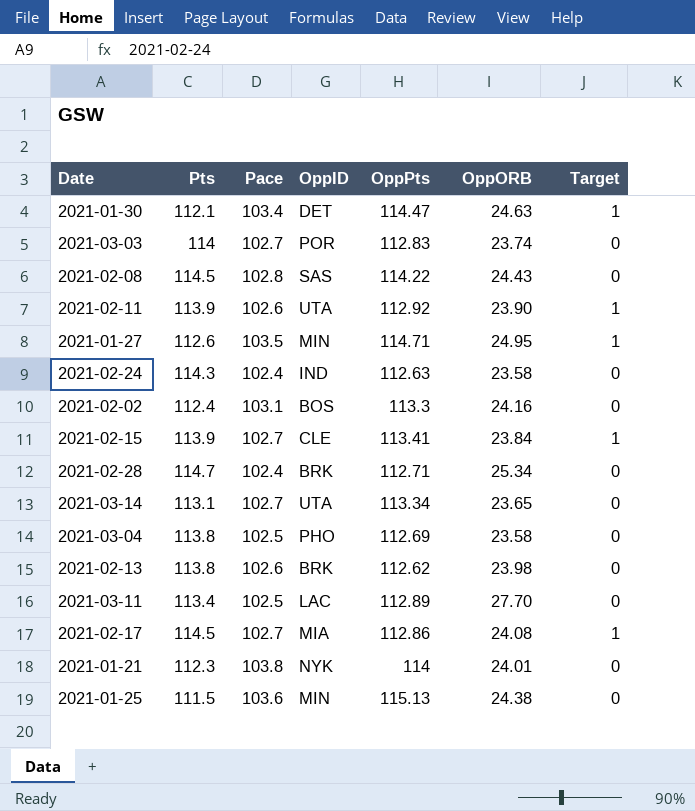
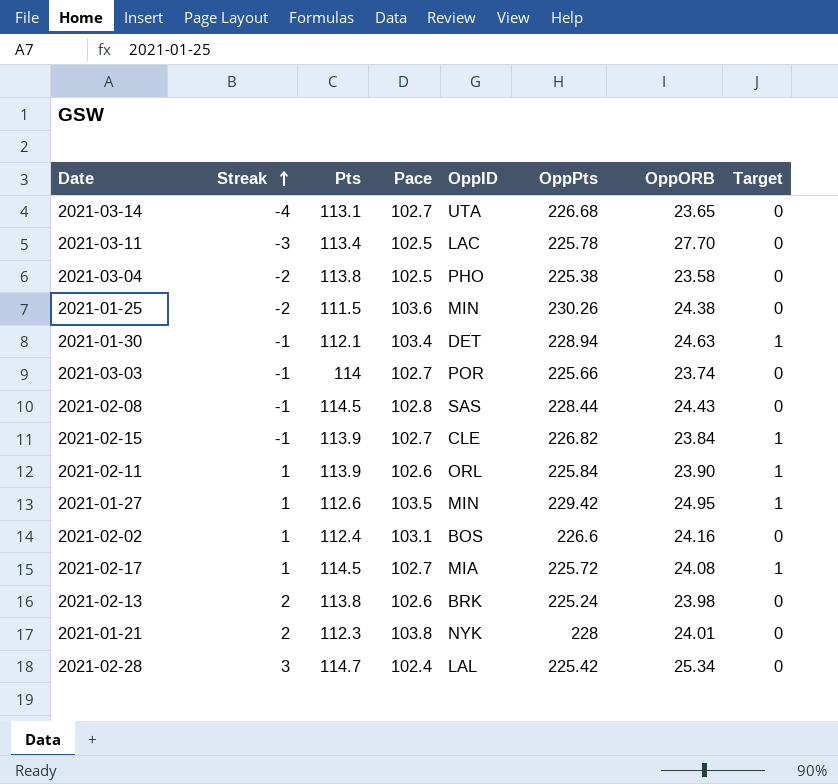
row order: none -> Streak ascending
column Streak | position: none -> 2
row 2021-02-24: 114.3 | 102.4 | IND | 112.63 | 23.58 | 0 -> none
2021-03-14 | OppPts: 113.34 -> 226.68
2021-03-11 | OppPts: 112.89 -> 225.78
2021-03-04 | OppPts: 112.69 -> 225.38
2021-01-25 | OppPts: 115.13 -> 230.26
2021-01-30 | OppPts: 114.47 -> 228.94
2021-03-03 | OppPts: 112.83 -> 225.66
2021-02-08 | OppPts: 114.22 -> 228.44
2021-02-15 | OppPts: 113.41 -> 226.82
2021-02-11 | OppID: UTA -> ORL
2021-02-11 | OppPts: 112.92 -> 225.84
2021-01-27 | OppPts: 114.71 -> 229.42
2021-02-02 | OppPts: 113.3 -> 226.6
2021-02-17 | OppPts: 112.86 -> 225.72
2021-02-13 | OppPts: 112.62 -> 225.24
2021-01-21 | OppPts: 114 -> 228
2021-02-28 | OppID: BRK -> LAL
2021-02-28 | OppPts: 112.71 -> 225.42

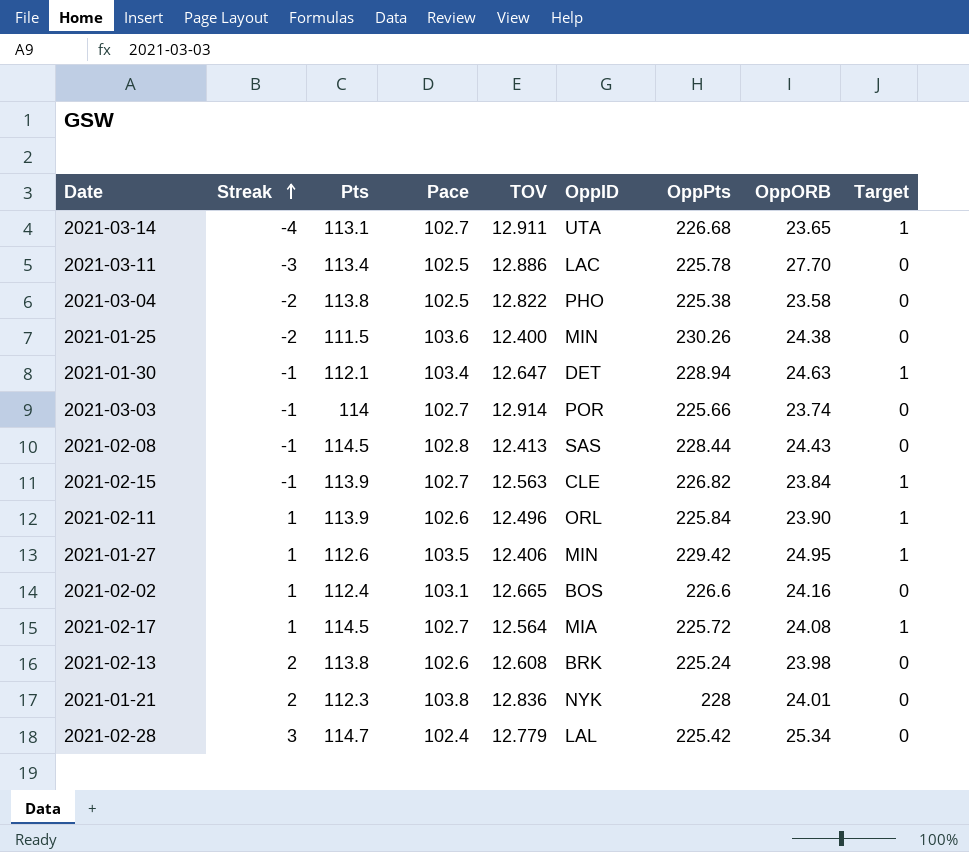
column TOV | position: none -> 5
2021-03-14 | Target: 0 -> 1

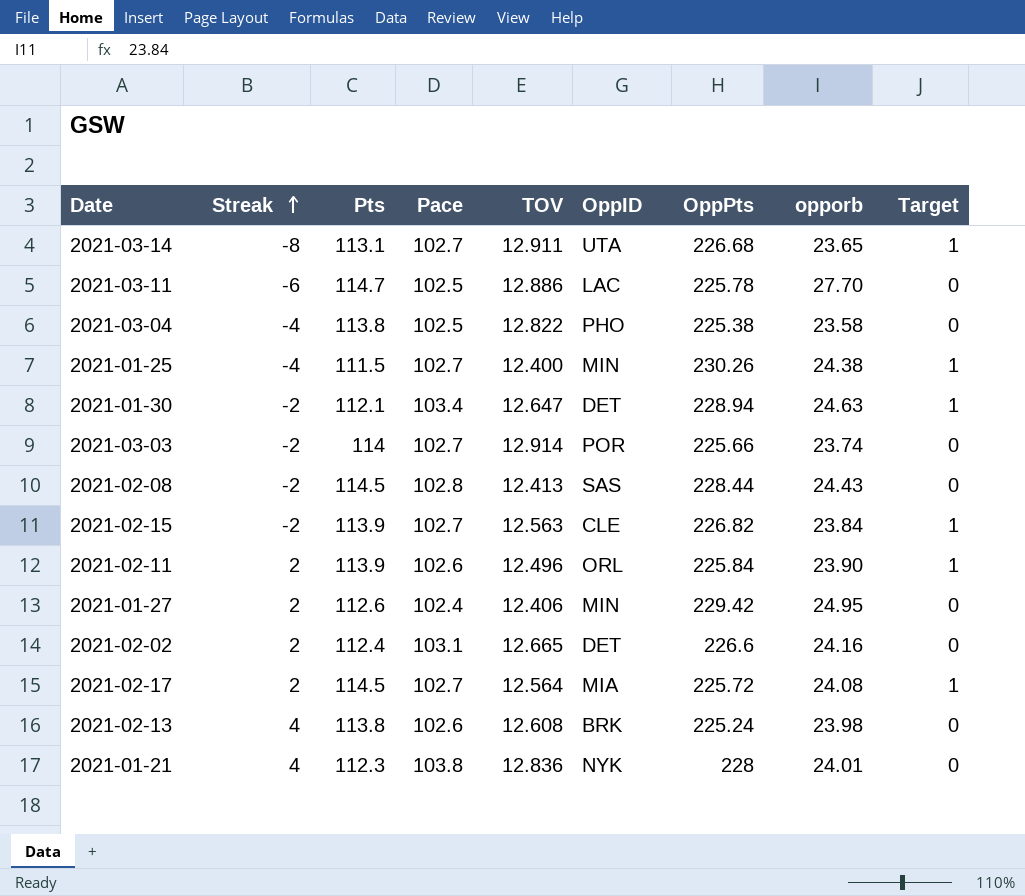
column name: OppORB -> opporb
row 2021-02-28: 3 | 114.7 | 102.4 | 12.779 | LAL | 225.42 | 25.34 | 0 -> none
2021-03-14 | Streak: -4 -> -8
2021-03-11 | Streak: -3 -> -6
2021-03-11 | Pts: 113.4 -> 114.7
2021-03-04 | Streak: -2 -> -4
2021-01-25 | Streak: -2 -> -4
2021-01-25 | Pace: 103.6 -> 102.7
2021-01-25 | Target: 0 -> 1
2021-01-30 | Streak: -1 -> -2
2021-03-03 | Streak: -1 -> -2
2021-02-08 | Streak: -1 -> -2
2021-02-15 | Streak: -1 -> -2
2021-02-11 | Streak: 1 -> 2
2021-01-27 | Streak: 1 -> 2
2021-01-27 | Pace: 103.5 -> 102.4
2021-01-27 | Target: 1 -> 0
2021-02-02 | Streak: 1 -> 2
2021-02-02 | OppID: BOS -> DET
2021-02-17 | Streak: 1 -> 2
2021-02-13 | Streak: 2 -> 4
2021-01-21 | Streak: 2 -> 4

